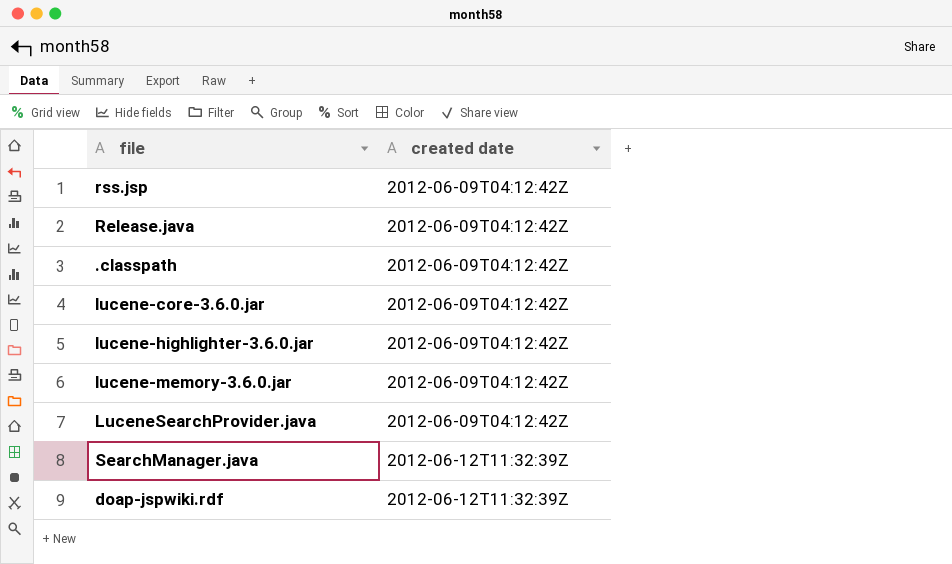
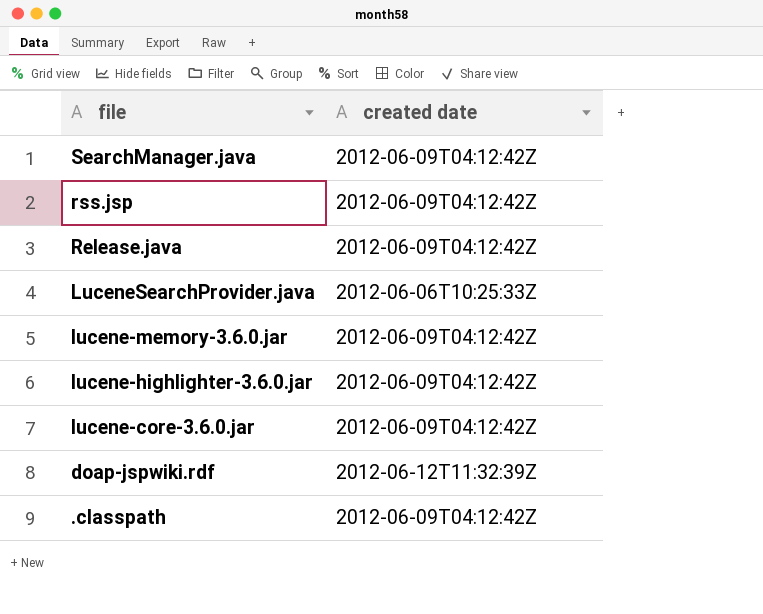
row order: created date ascending -> file descending
SearchManager.java | created date: 2012-06-12T11:32:39Z -> 2012-06-09T04:12:42Z
LuceneSearchProvider.java | created date: 2012-06-09T04:12:42Z -> 2012-06-06T10:25:33Z

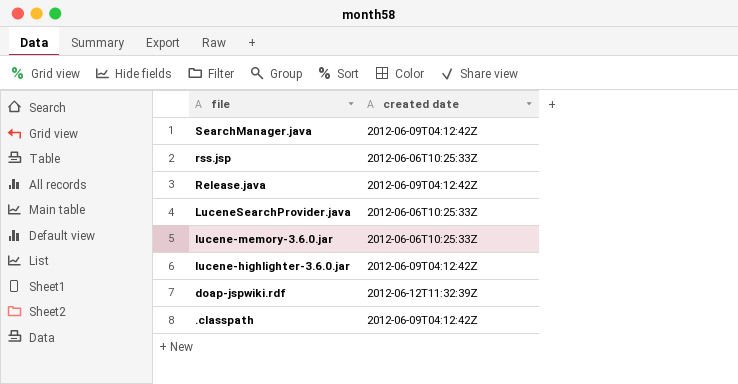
row lucene-core-3.6.0.jar: 2012-06-09T04:12:42Z -> none
rss.jsp | created date: 2012-06-09T04:12:42Z -> 2012-06-06T10:25:33Z
lucene-memory-3.6.0.jar | created date: 2012-06-09T04:12:42Z -> 2012-06-06T10:25:33Z

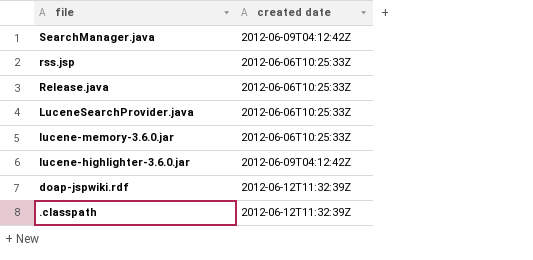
Release.java | created date: 2012-06-09T04:12:42Z -> 2012-06-06T10:25:33Z
.classpath | created date: 2012-06-09T04:12:42Z -> 2012-06-12T11:32:39Z

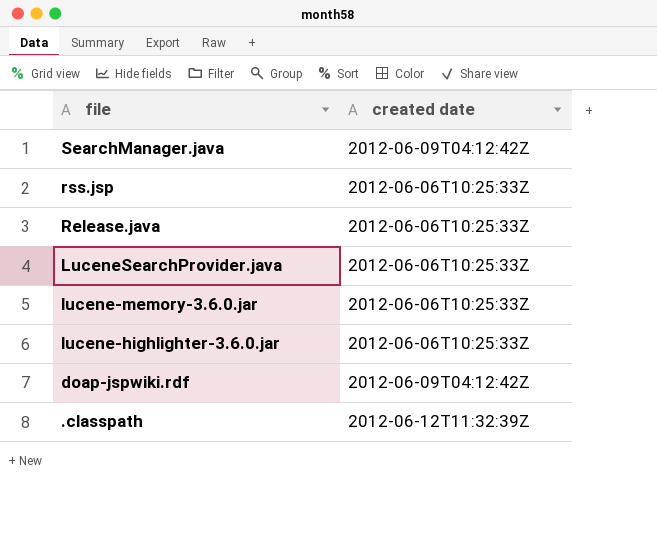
lucene-highlighter-3.6.0.jar | created date: 2012-06-09T04:12:42Z -> 2012-06-06T10:25:33Z
doap-jspwiki.rdf | created date: 2012-06-12T11:32:39Z -> 2012-06-09T04:12:42Z

